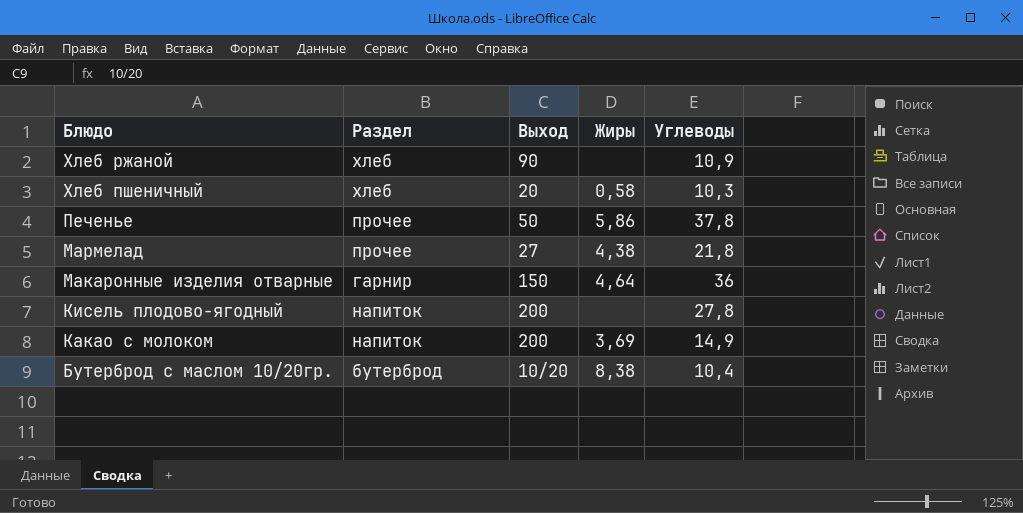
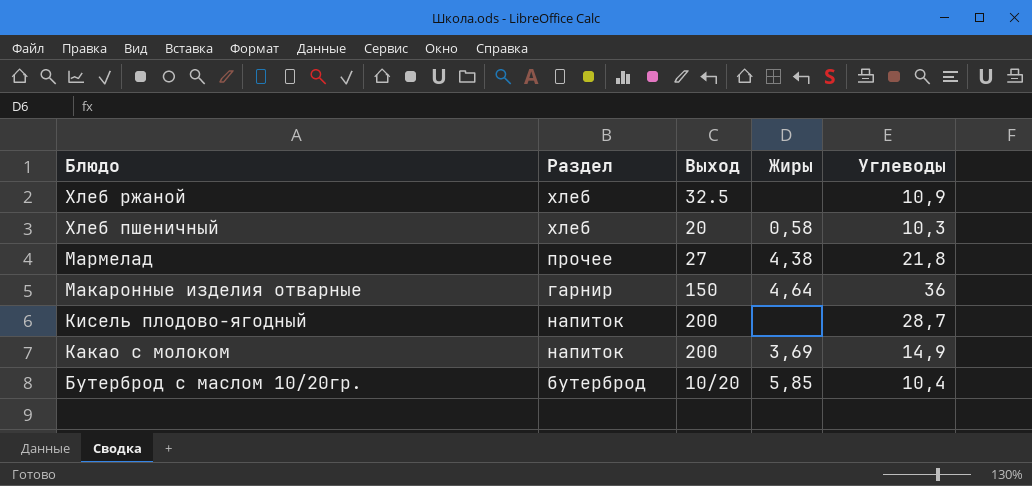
row Печенье: прочее | 50 | 5,86 | 37,8 -> none
Хлеб ржаной | Выход: 90 -> 32.5
Кисель плодово-ягодный | Углеводы: 27,8 -> 28,7
Бутерброд с маслом 10/20гр. | Жиры: 8,38 -> 5,85

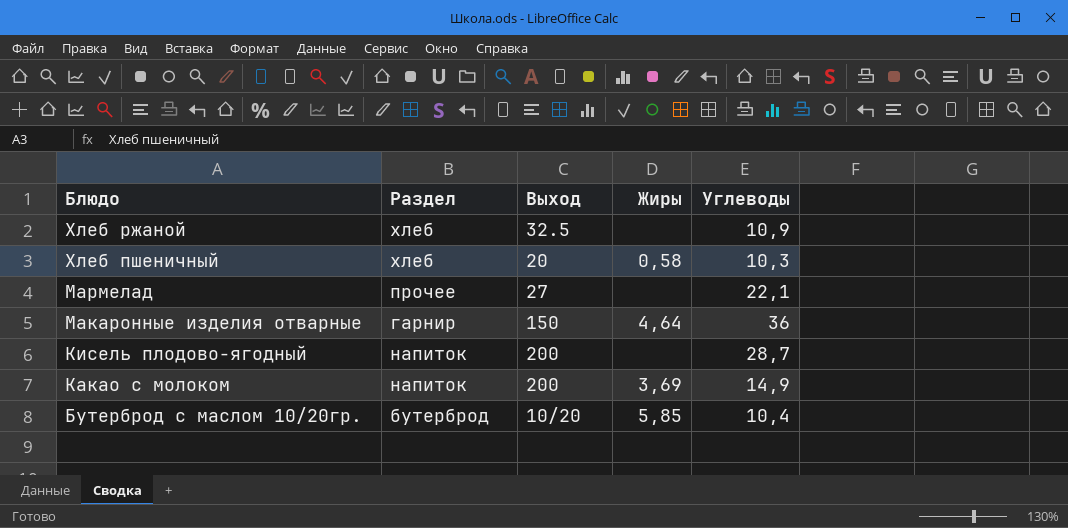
Мармелад | Жиры: 4,38 -> none
Мармелад | Углеводы: 21,8 -> 22,1

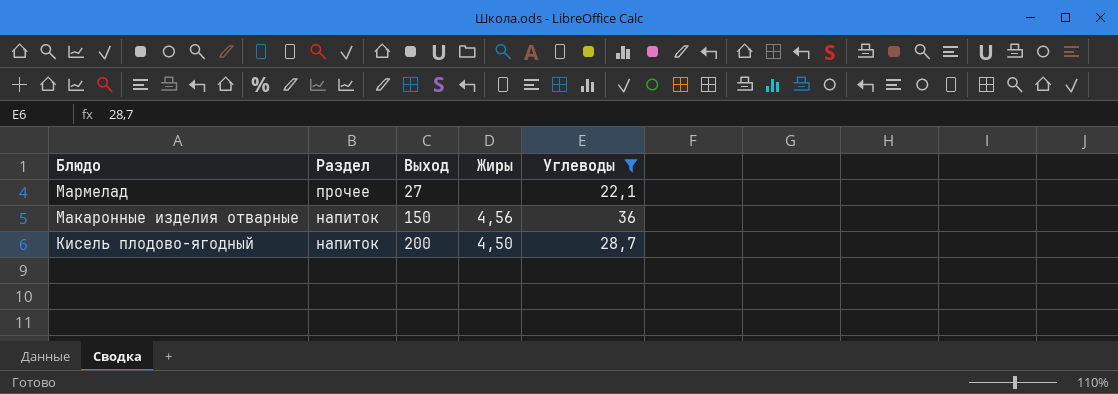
filter: none -> Углеводы >= 22,1
Макаронные изделия отварные | Раздел: гарнир -> напиток
Макаронные изделия отварные | Жиры: 4,64 -> 4,56
Кисель плодово-ягодный | Жиры: none -> 4,50

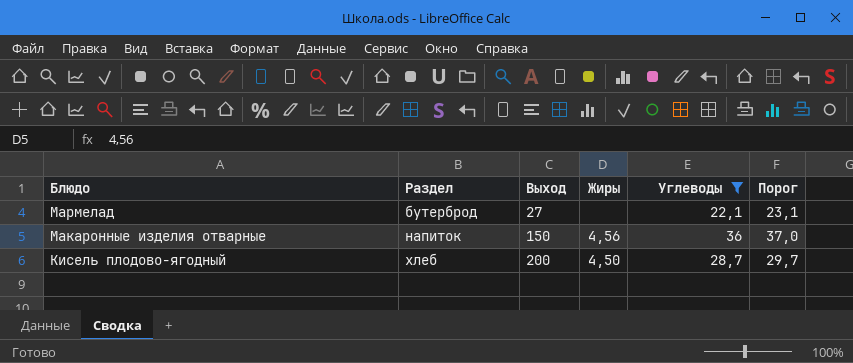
column Порог | formula: none -> [Углеводы] + 1
Мармелад | Раздел: прочее -> бутерброд
Кисель плодово-ягодный | Раздел: напиток -> хлеб

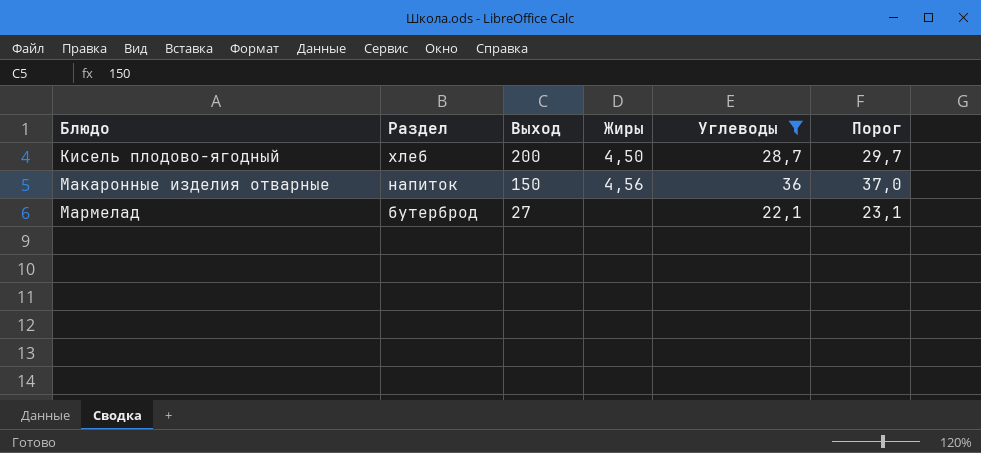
row order: Блюдо descending -> Блюдо ascending

